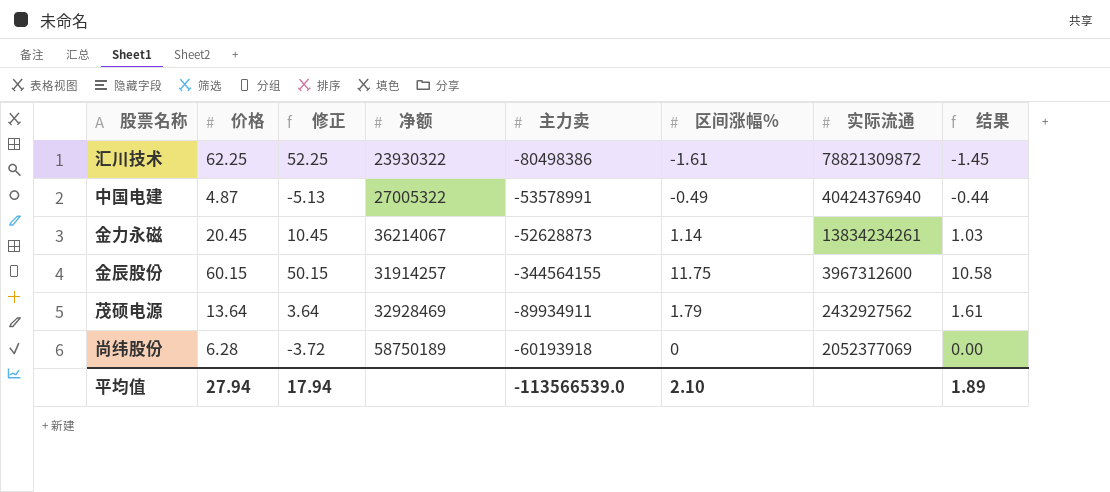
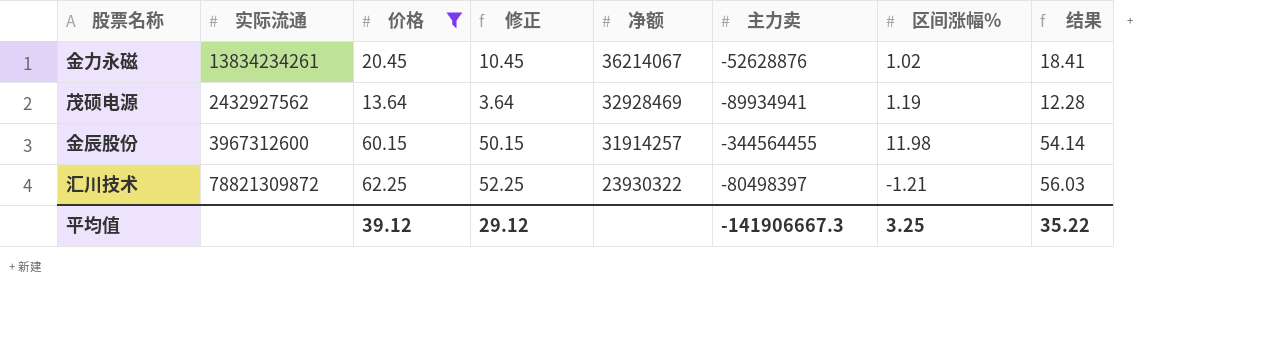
filter: none -> 价格 >= 13.64
row order: 实际流通 descending -> 净额 descending
column 实际流通 | position: 7 -> 2
column 结果 | formula: [区间涨幅%] * 0.9 -> [价格] * 0.9
金力永磁 | 主力卖: -52628873 -> -52628876
金力永磁 | 区间涨幅%: 1.14 -> 1.02
茂硕电源 | 主力卖: -89934911 -> -89934941
茂硕电源 | 区间涨幅%: 1.79 -> 1.19
金辰股份 | 主力卖: -344564155 -> -344564455
金辰股份 | 区间涨幅%: 11.75 -> 11.98
汇川技术 | 主力卖: -80498386 -> -80498397
汇川技术 | 区间涨幅%: -1.61 -> -1.21
平均值 | 价格: 27.94 -> 39.12
平均值 | 修正: 17.94 -> 29.12
平均值 | 主力卖: -113566539.0 -> -141906667.3
平均值 | 区间涨幅%: 2.10 -> 3.25
平均值 | 结果: 1.89 -> 35.22

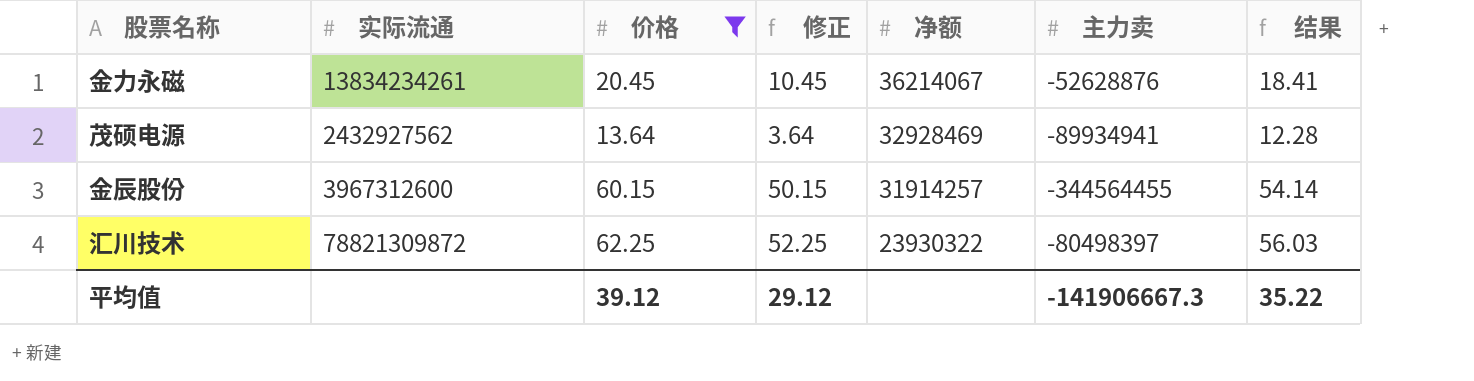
column 区间涨幅% | position: 7 -> none

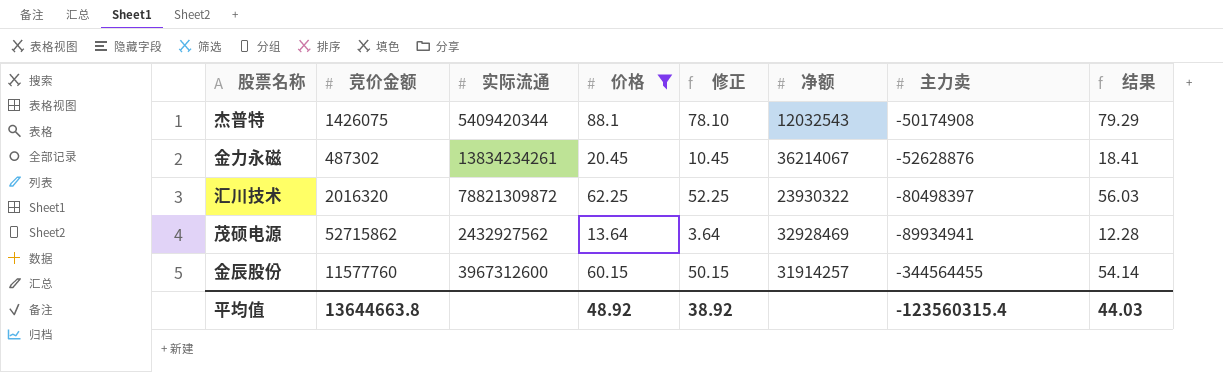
row order: 净额 descending -> 主力卖 descending
column 竞价金额 | position: none -> 2
row 杰普特: none -> 1426075 | 5409420344 | 88.1 | 78.10 | 12032543 | -50174908 | 79.29
平均值 | 价格: 39.12 -> 48.92
平均值 | 修正: 29.12 -> 38.92
平均值 | 主力卖: -141906667.3 -> -123560315.4
平均值 | 结果: 35.22 -> 44.03

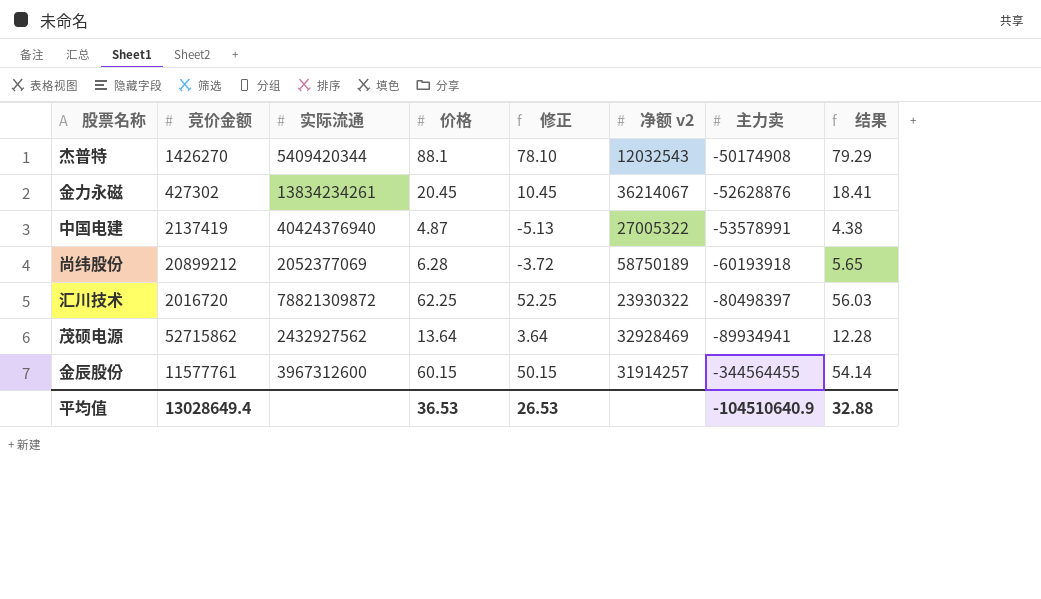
filter: 价格 >= 13.64 -> none
column name: 净额 -> 净额 v2
杰普特 | 竞价金额: 1426075 -> 1426270
金力永磁 | 竞价金额: 487302 -> 427302
汇川技术 | 竞价金额: 2016320 -> 2016720
金辰股份 | 竞价金额: 11577760 -> 11577761
平均值 | 竞价金额: 13644663.8 -> 13028649.4
平均值 | 价格: 48.92 -> 36.53
平均值 | 修正: 38.92 -> 26.53
平均值 | 主力卖: -123560315.4 -> -104510640.9
平均值 | 结果: 44.03 -> 32.88

